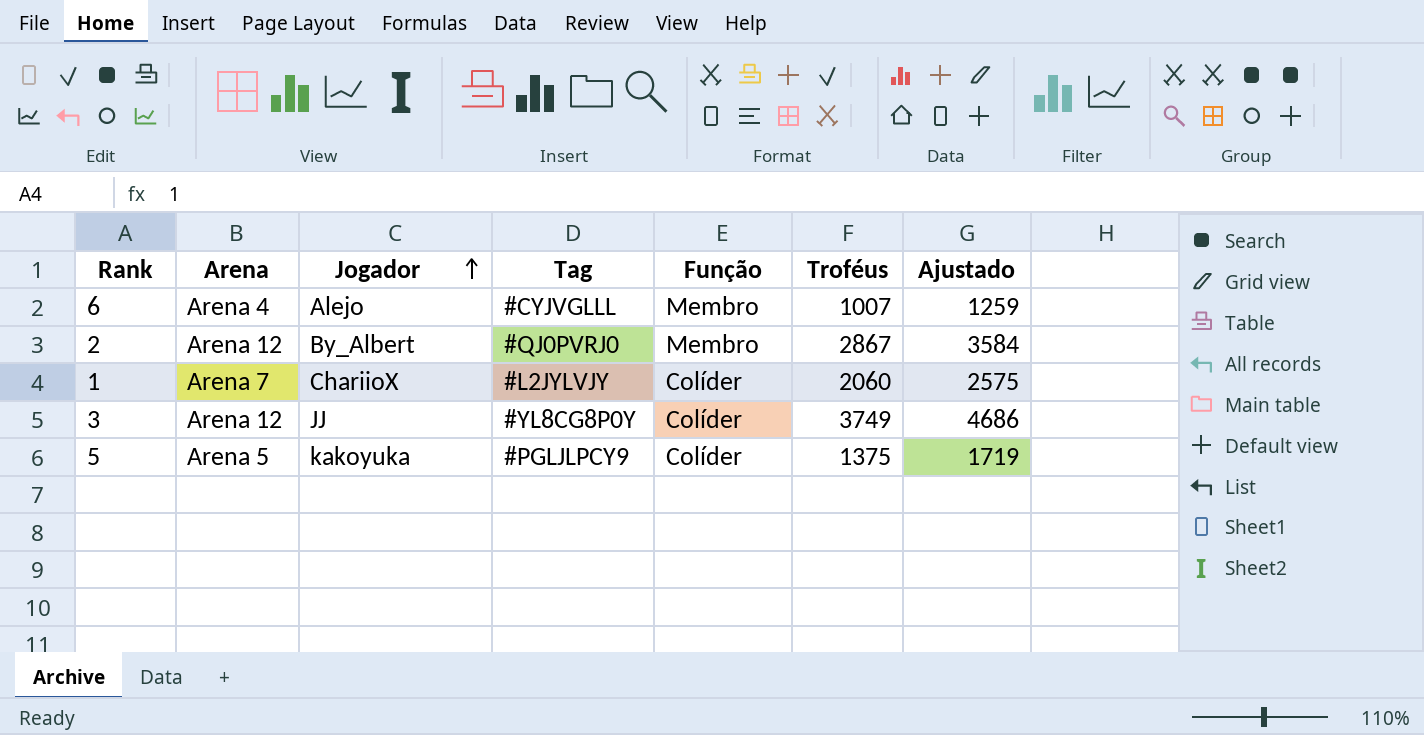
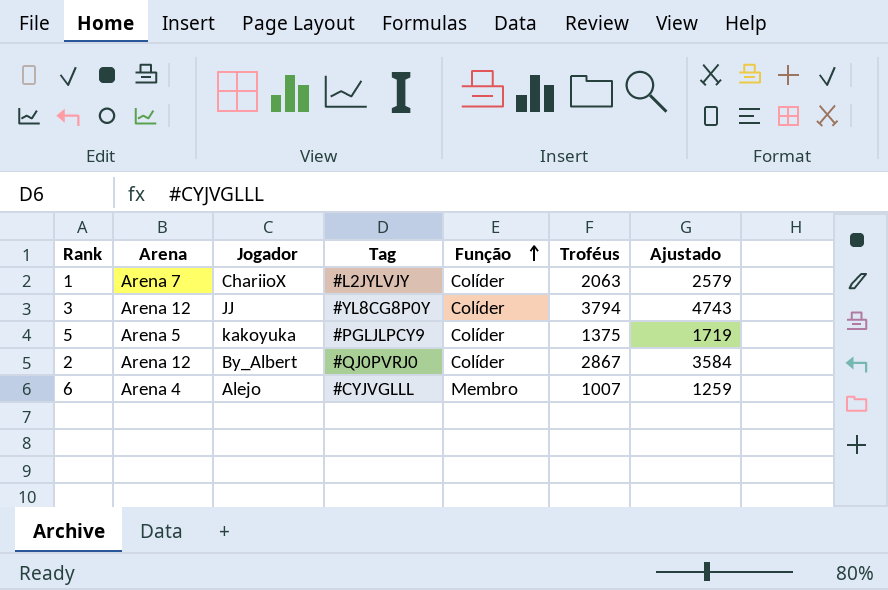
row order: Jogador ascending -> Função ascending
1 | Troféus: 2060 -> 2063
1 | Ajustado: 2575 -> 2579
3 | Troféus: 3749 -> 3794
3 | Ajustado: 4686 -> 4743
2 | Função: Membro -> Colíder

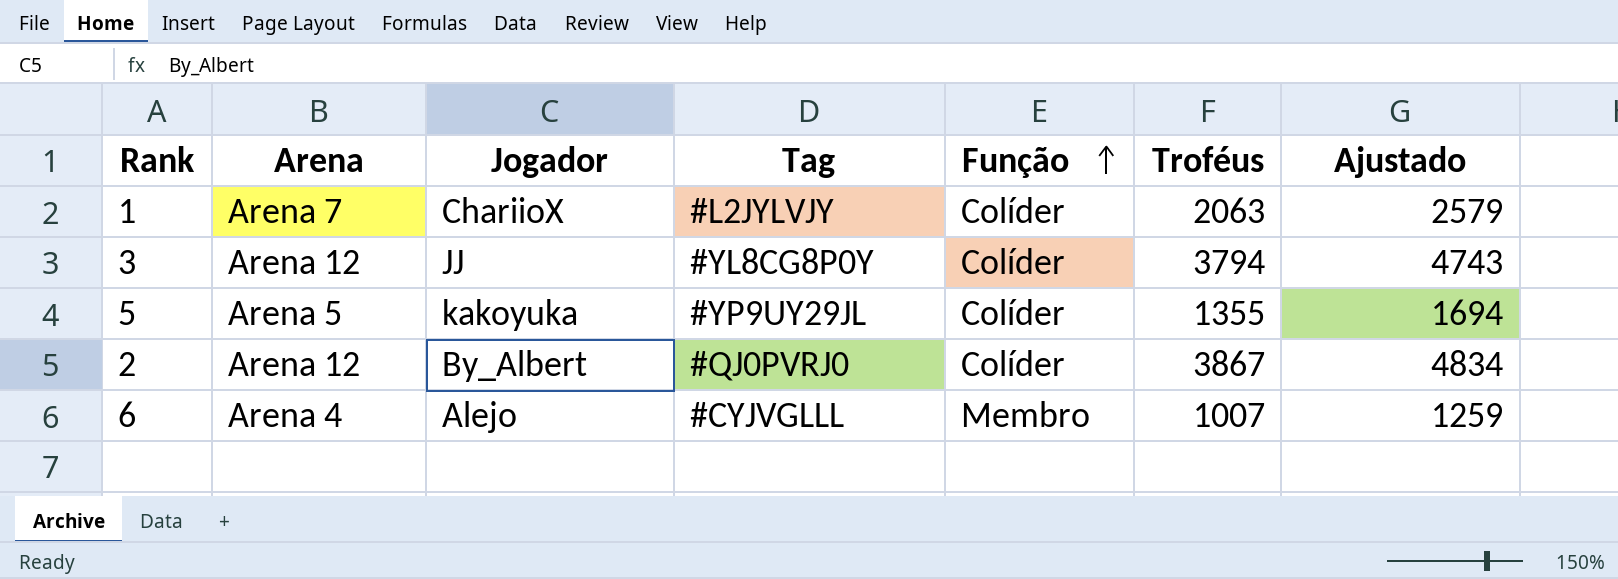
5 | Tag: #PGLJLPCY9 -> #YP9UY29JL
5 | Troféus: 1375 -> 1355
5 | Ajustado: 1719 -> 1694
2 | Troféus: 2867 -> 3867
2 | Ajustado: 3584 -> 4834

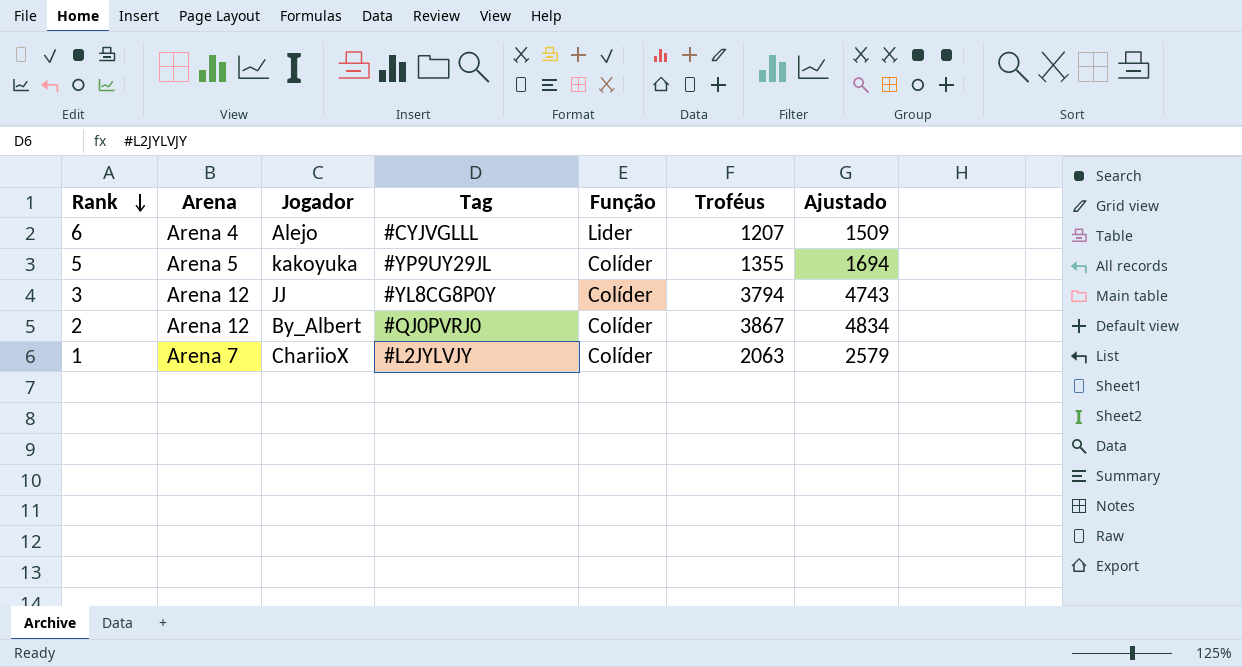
row order: Função ascending -> Rank descending
6 | Função: Membro -> Lider
6 | Troféus: 1007 -> 1207
6 | Ajustado: 1259 -> 1509

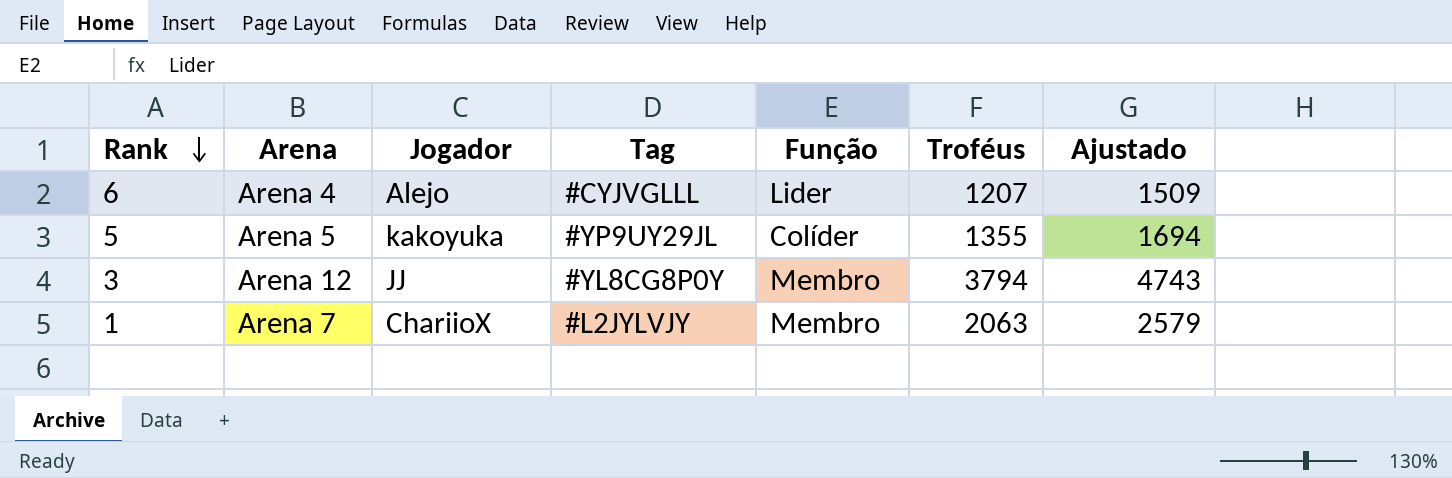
row 2: Arena 12 | By_Albert | #QJ0PVRJ0 | Colíder | 3867 | 4834 -> none
3 | Função: Colíder -> Membro
1 | Função: Colíder -> Membro

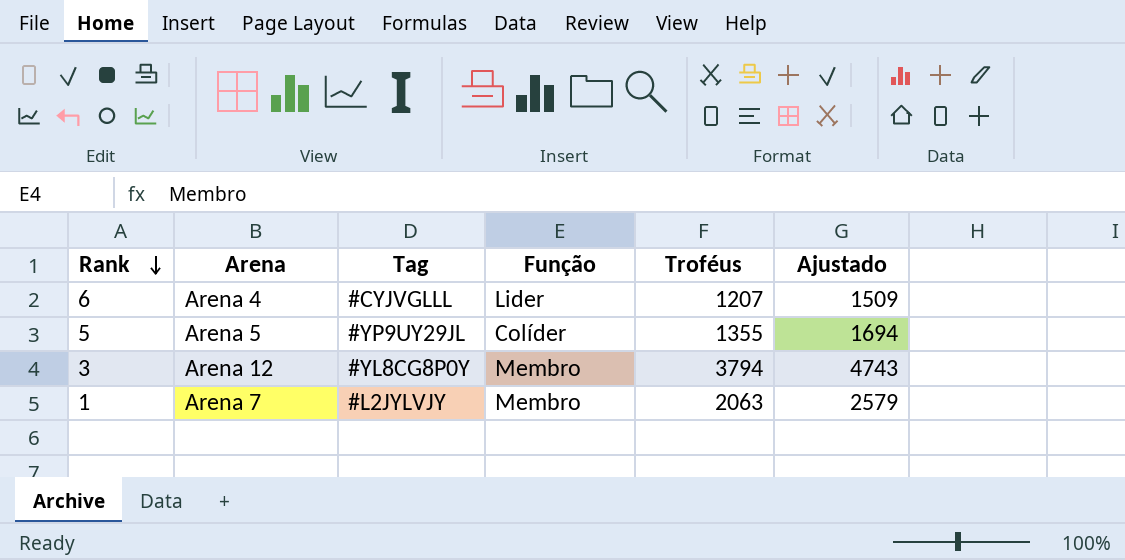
column Jogador | position: 3 -> none

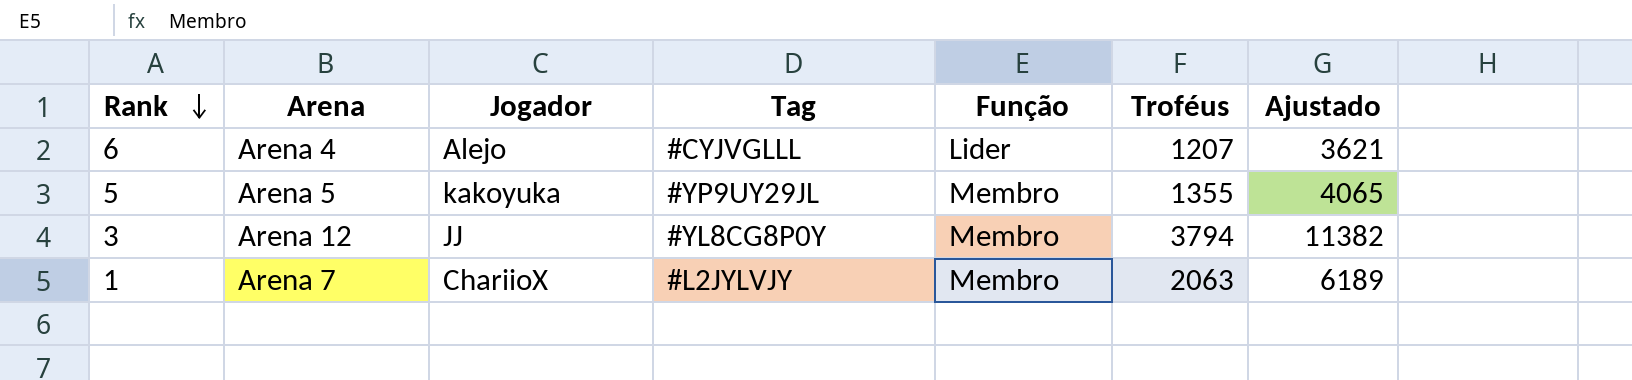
column Jogador | position: none -> 3
column Ajustado | formula: [Troféus] * 1,25 -> [Troféus] * 3
5 | Função: Colíder -> Membro

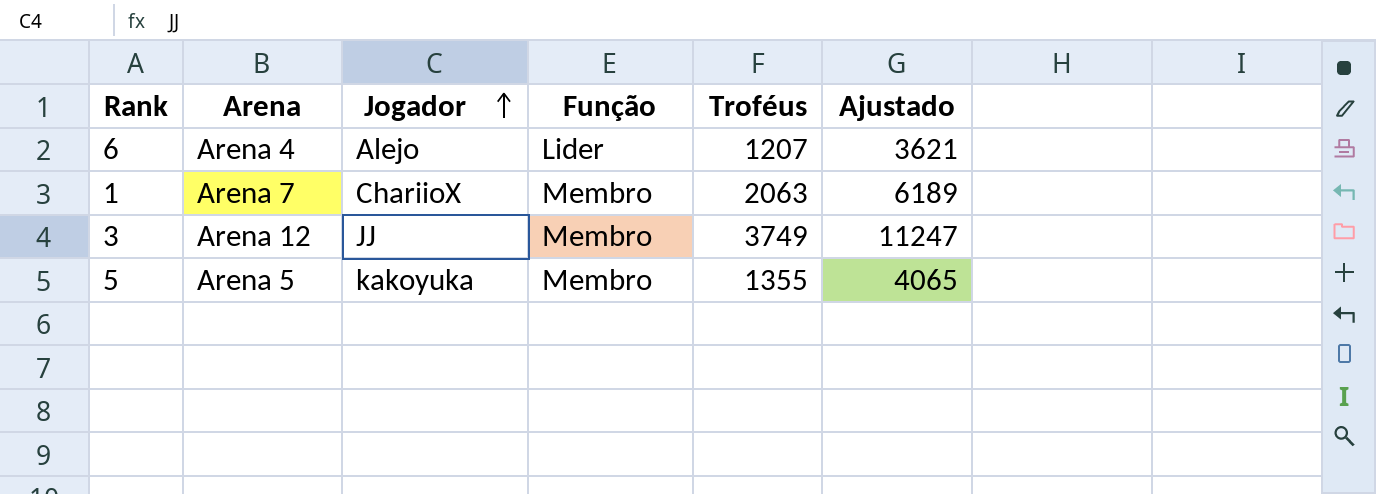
row order: Rank descending -> Jogador ascending
column Tag | position: 4 -> none
3 | Troféus: 3794 -> 3749
3 | Ajustado: 11382 -> 11247

